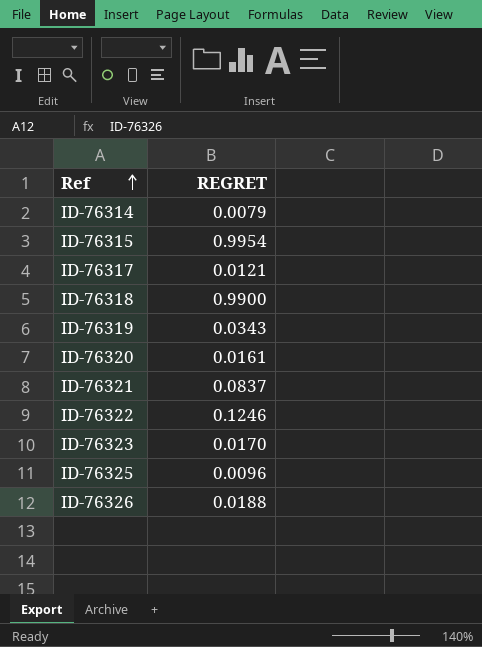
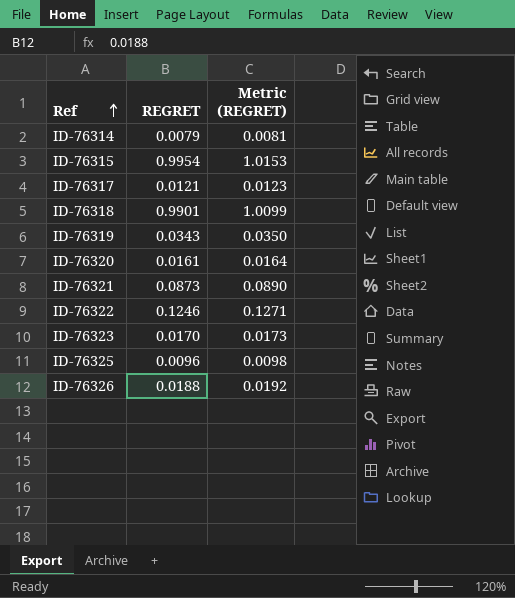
column Metric (REGRET) | formula: none -> [REGRET] * 1.02
ID-76318 | REGRET: 0.9900 -> 0.9901
ID-76321 | REGRET: 0.0837 -> 0.0873

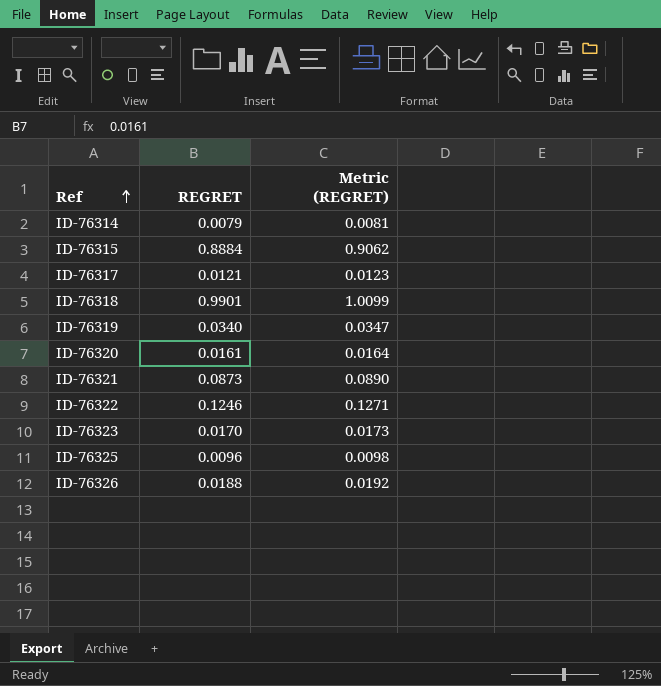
ID-76315 | REGRET: 0.9954 -> 0.8884
ID-76315 | Metric (REGRET): 1.0153 -> 0.9062
ID-76319 | REGRET: 0.0343 -> 0.0340
ID-76319 | Metric (REGRET): 0.0350 -> 0.0347

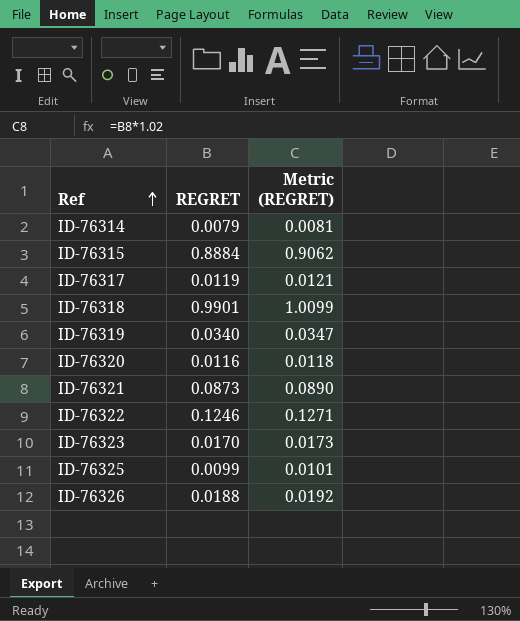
ID-76317 | REGRET: 0.0121 -> 0.0119
ID-76317 | Metric (REGRET): 0.0123 -> 0.0121
ID-76320 | REGRET: 0.0161 -> 0.0116
ID-76320 | Metric (REGRET): 0.0164 -> 0.0118
ID-76325 | REGRET: 0.0096 -> 0.0099
ID-76325 | Metric (REGRET): 0.0098 -> 0.0101

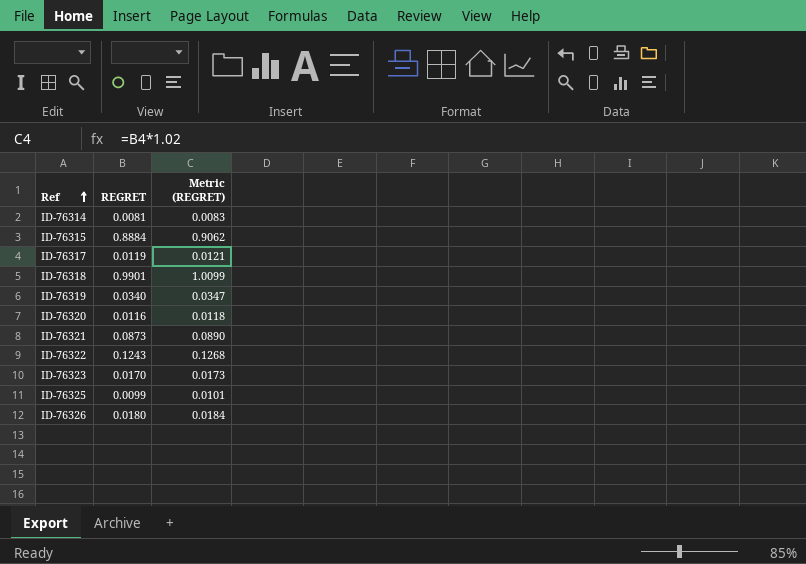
ID-76314 | REGRET: 0.0079 -> 0.0081
ID-76314 | Metric (REGRET): 0.0081 -> 0.0083
ID-76322 | REGRET: 0.1246 -> 0.1243
ID-76322 | Metric (REGRET): 0.1271 -> 0.1268
ID-76326 | REGRET: 0.0188 -> 0.0180
ID-76326 | Metric (REGRET): 0.0192 -> 0.0184

